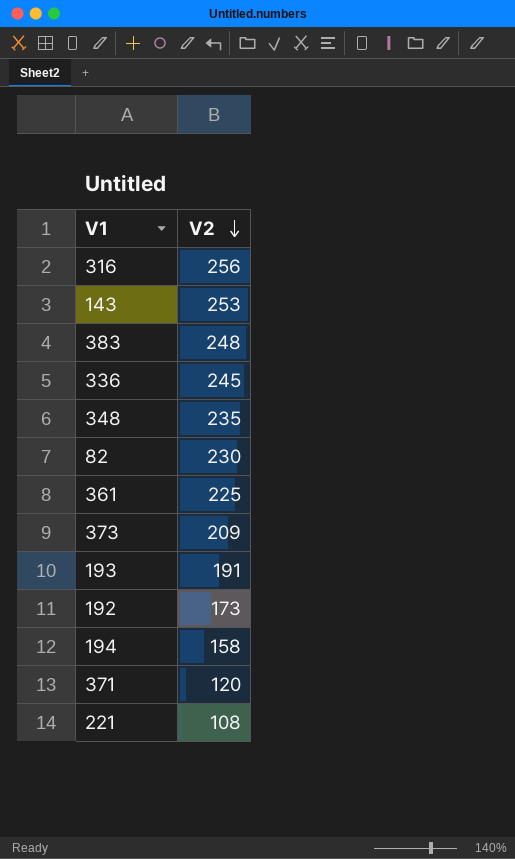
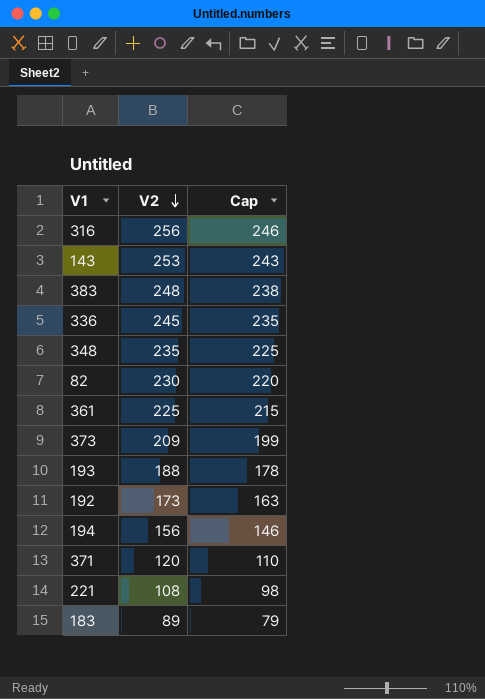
column Cap | formula: none -> [V2] - 10
193 | V2: 191 -> 188
194 | V2: 158 -> 156
row 183: none -> 89 | 79

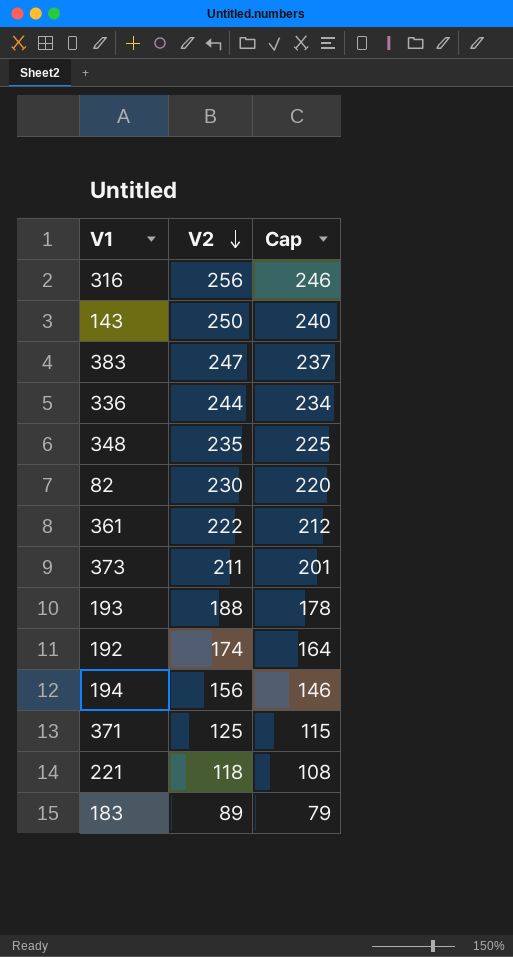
143 | V2: 253 -> 250
143 | Cap: 243 -> 240
383 | V2: 248 -> 247
383 | Cap: 238 -> 237
336 | V2: 245 -> 244
336 | Cap: 235 -> 234
361 | V2: 225 -> 222
361 | Cap: 215 -> 212
373 | V2: 209 -> 211
373 | Cap: 199 -> 201
192 | V2: 173 -> 174
192 | Cap: 163 -> 164
371 | V2: 120 -> 125
371 | Cap: 110 -> 115
221 | V2: 108 -> 118
221 | Cap: 98 -> 108

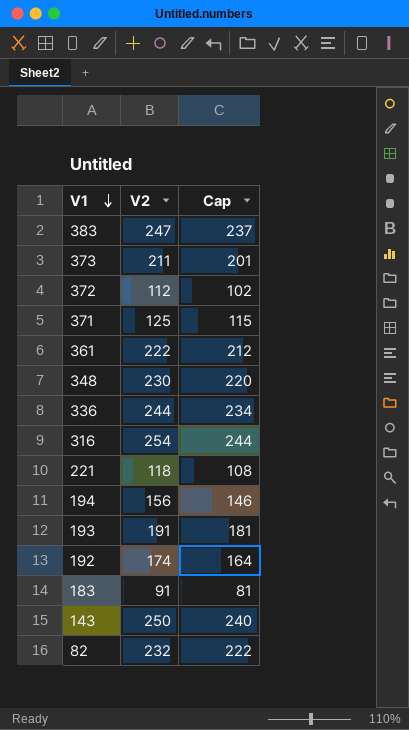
row order: V2 descending -> V1 descending
row 372: none -> 112 | 102
348 | V2: 235 -> 230
348 | Cap: 225 -> 220
316 | V2: 256 -> 254
316 | Cap: 246 -> 244
193 | V2: 188 -> 191
193 | Cap: 178 -> 181
183 | V2: 89 -> 91
183 | Cap: 79 -> 81
82 | V2: 230 -> 232
82 | Cap: 220 -> 222

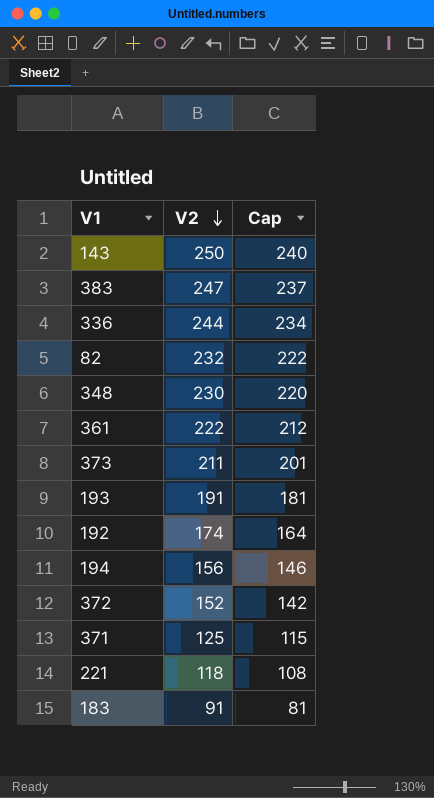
row order: V1 descending -> V2 descending
row 316: 254 | 244 -> none
372 | V2: 112 -> 152
372 | Cap: 102 -> 142

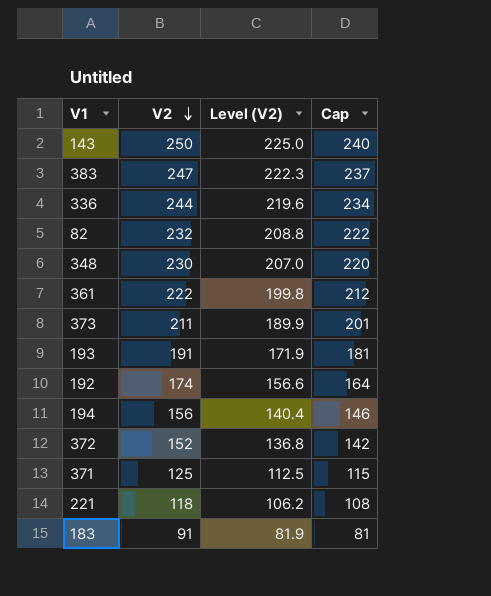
column Level (V2) | formula: none -> [V2] * 0.9

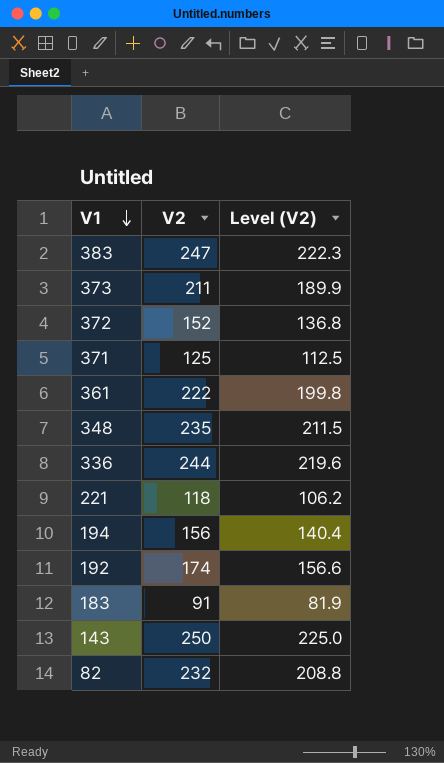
row order: V2 descending -> V1 descending
column Cap | formula: [V2] - 10 -> none
row 193: 191 | 171.9 | 181 -> none
348 | V2: 230 -> 235
348 | Level (V2): 207.0 -> 211.5

